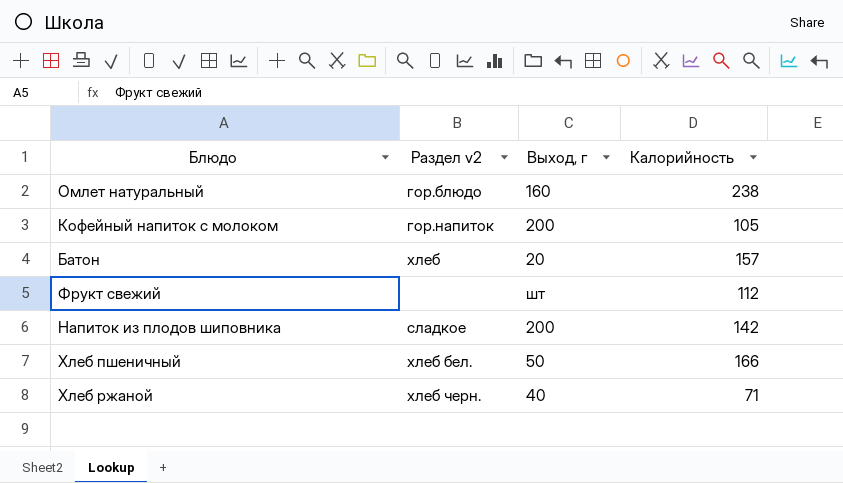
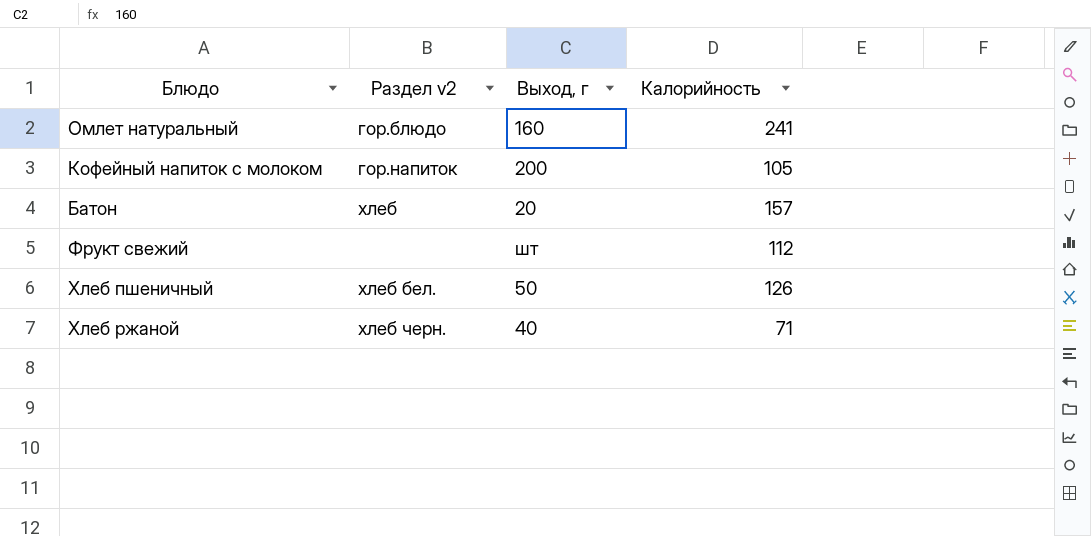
row Напиток из плодов шиповника: сладкое | 200 | 142 -> none
Омлет натуральный | Калорийность: 238 -> 241
Хлеб пшеничный | Калорийность: 166 -> 126

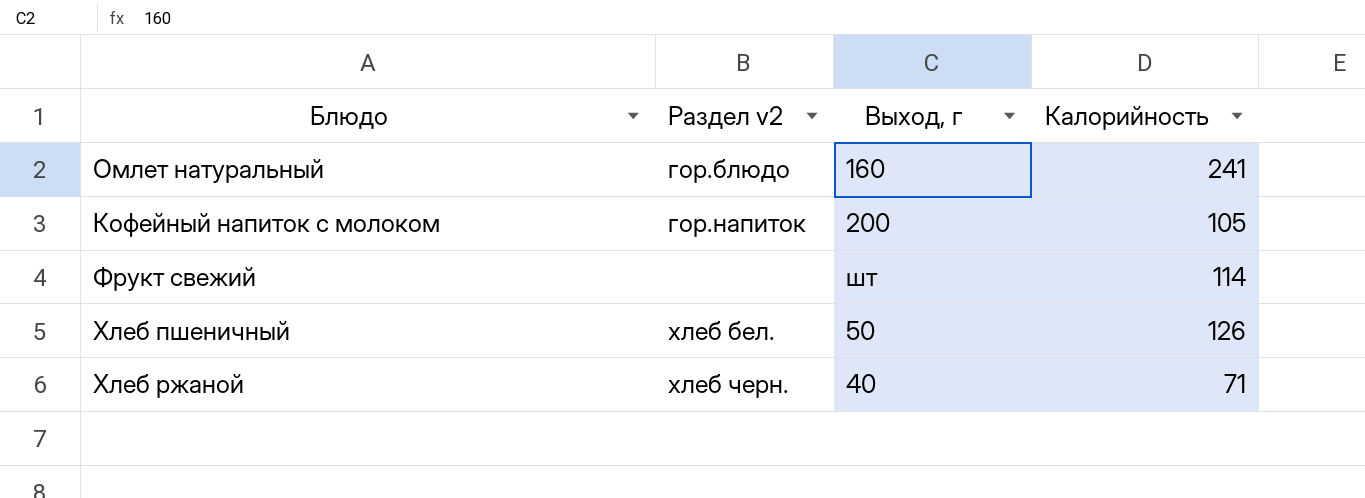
row Батон: хлеб | 20 | 157 -> none
Фрукт свежий | Калорийность: 112 -> 114

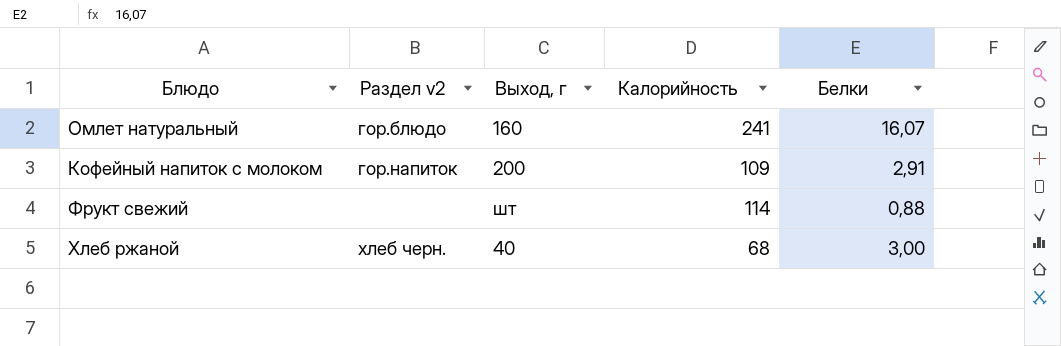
column Белки | position: none -> 5
row Хлеб пшеничный: хлеб бел. | 50 | 126 -> none
Кофейный напиток с молоком | Калорийность: 105 -> 109
Хлеб ржаной | Калорийность: 71 -> 68

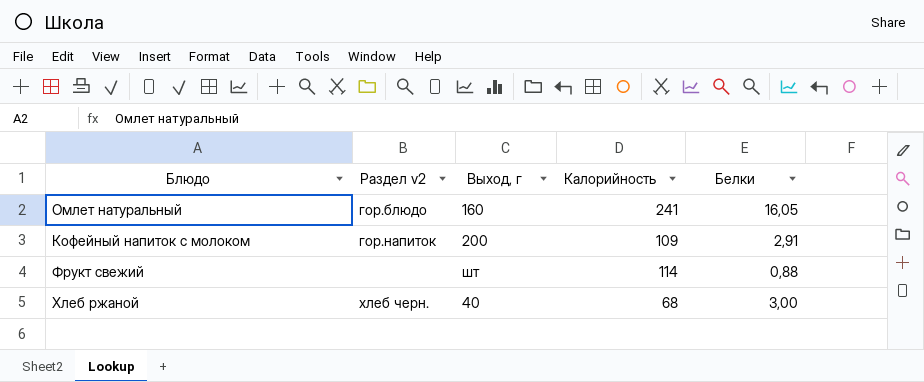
Омлет натуральный | Белки: 16,07 -> 16,05

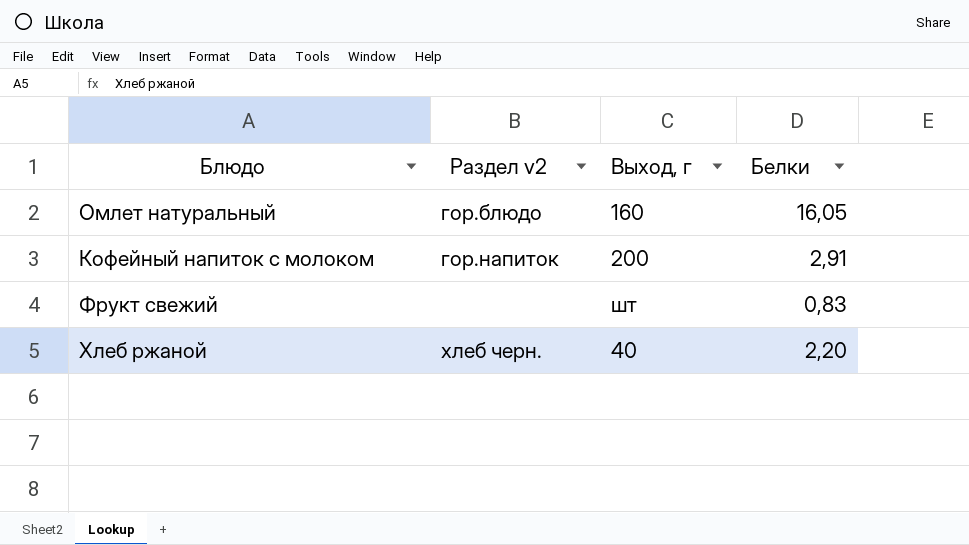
column Калорийность | position: 4 -> none
Фрукт свежий | Белки: 0,88 -> 0,83
Хлеб ржаной | Белки: 3,00 -> 2,20

